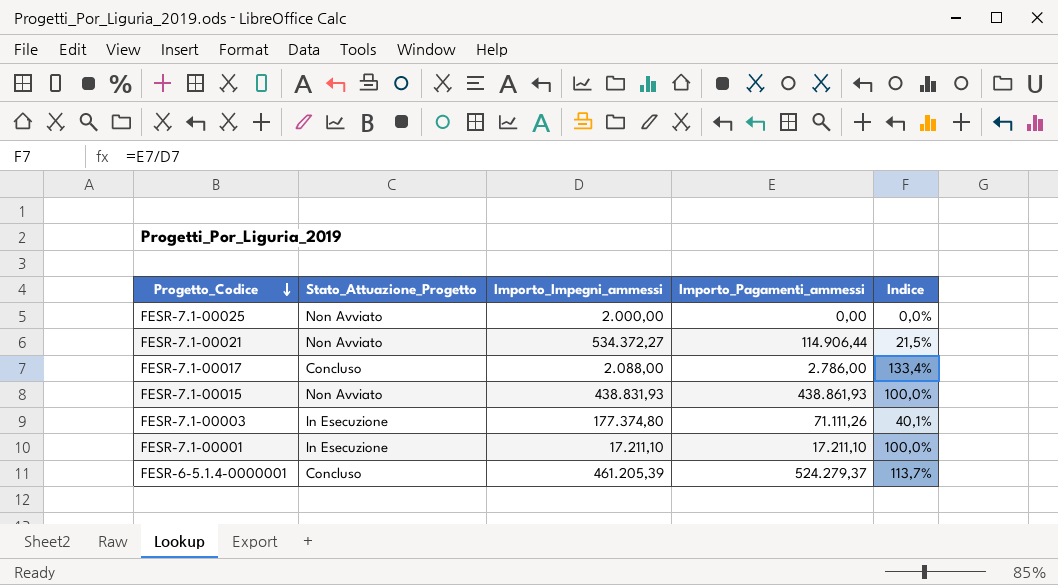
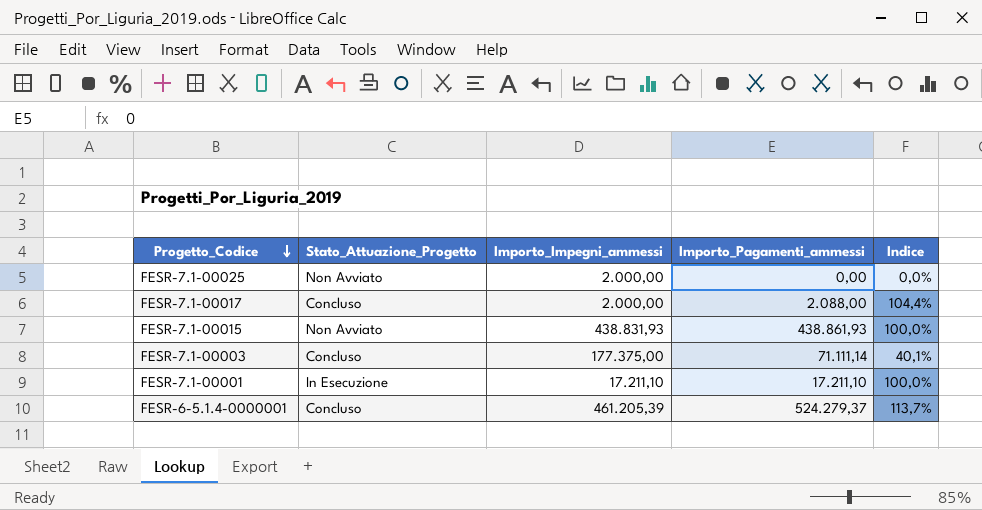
row FESR-7.1-00021: Non Avviato | 534.372,27 | 114.906,44 | 21,5% -> none
FESR-7.1-00017 | Importo_Impegni_ammessi: 2.088,00 -> 2.000,00
FESR-7.1-00017 | Importo_Pagamenti_ammessi: 2.786,00 -> 2.088,00
FESR-7.1-00017 | Indice: 133,4% -> 104,4%
FESR-7.1-00003 | Stato_Attuazione_Progetto: In Esecuzione -> Concluso
FESR-7.1-00003 | Importo_Impegni_ammessi: 177.374,80 -> 177.375,00
FESR-7.1-00003 | Importo_Pagamenti_ammessi: 71.111,26 -> 71.111,14

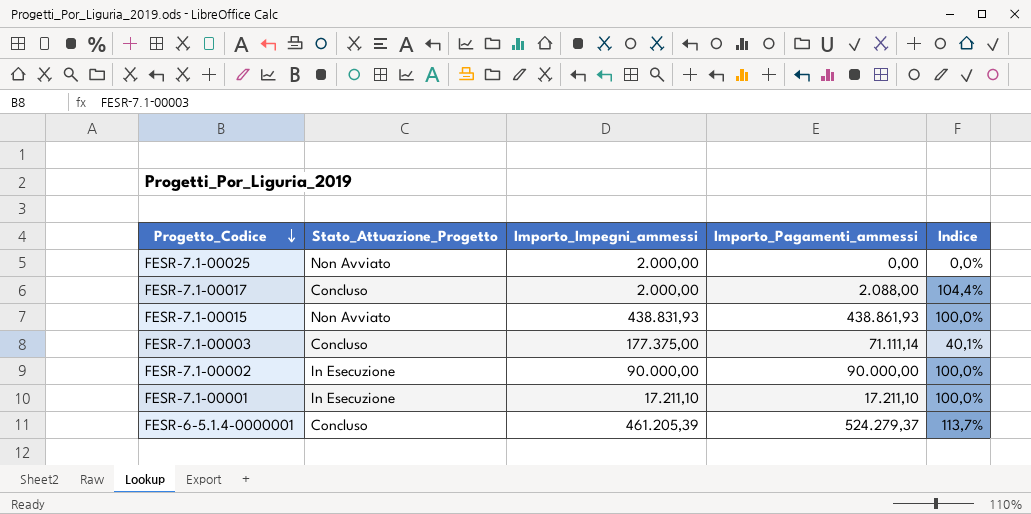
row FESR-7.1-00002: none -> In Esecuzione | 90.000,00 | 90.000,00 | 100,0%

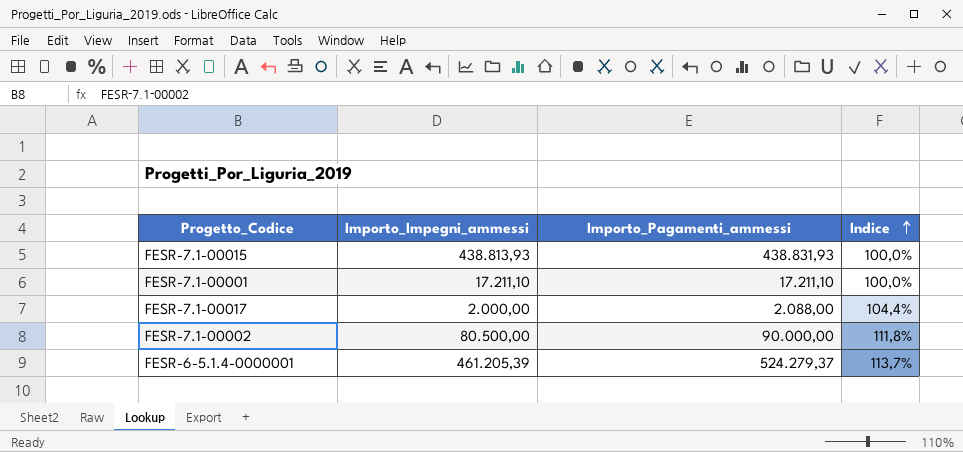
row order: Progetto_Codice descending -> Indice ascending
column Stato_Attuazione_Progetto | position: 2 -> none
row FESR-7.1-00025: Non Avviato | 2.000,00 | 0,00 | 0,0% -> none
row FESR-7.1-00003: Concluso | 177.375,00 | 71.111,14 | 40,1% -> none
FESR-7.1-00015 | Importo_Impegni_ammessi: 438.831,93 -> 438.813,93
FESR-7.1-00015 | Importo_Pagamenti_ammessi: 438.861,93 -> 438.831,93
FESR-7.1-00002 | Importo_Impegni_ammessi: 90.000,00 -> 80.500,00
FESR-7.1-00002 | Indice: 100,0% -> 111,8%

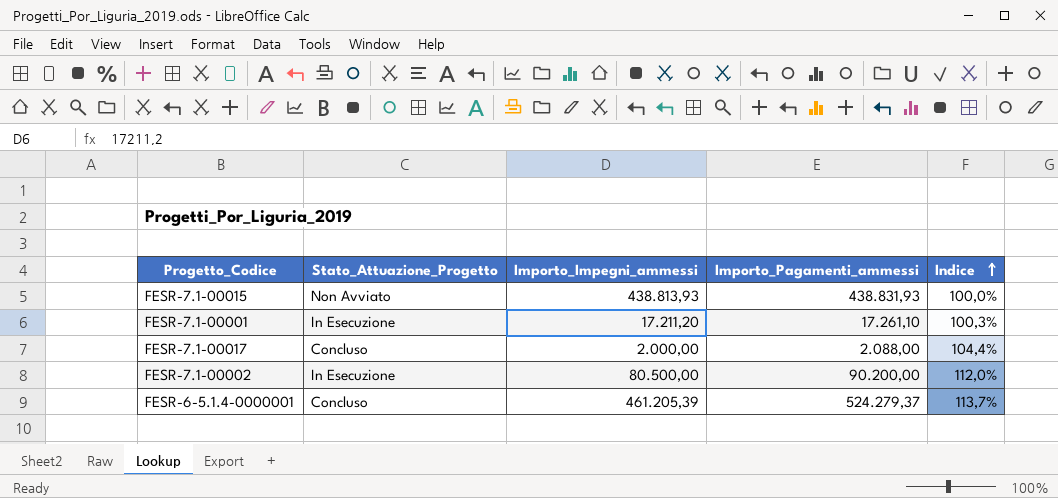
column Stato_Attuazione_Progetto | position: none -> 2
FESR-7.1-00001 | Importo_Impegni_ammessi: 17.211,10 -> 17.211,20
FESR-7.1-00001 | Importo_Pagamenti_ammessi: 17.211,10 -> 17.261,10
FESR-7.1-00001 | Indice: 100,0% -> 100,3%
FESR-7.1-00002 | Importo_Pagamenti_ammessi: 90.000,00 -> 90.200,00
FESR-7.1-00002 | Indice: 111,8% -> 112,0%

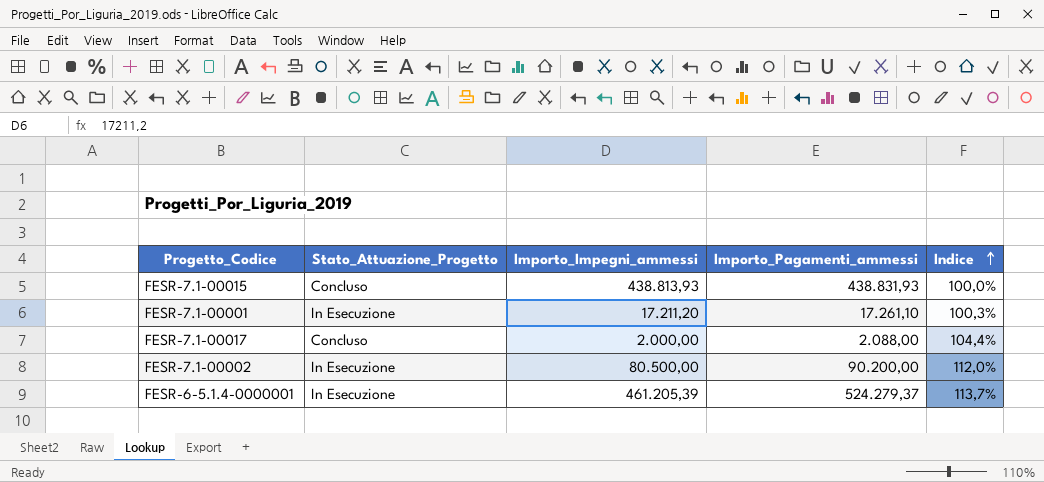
FESR-7.1-00015 | Stato_Attuazione_Progetto: Non Avviato -> Concluso
FESR-6-5.1.4-0000001 | Stato_Attuazione_Progetto: Concluso -> In Esecuzione

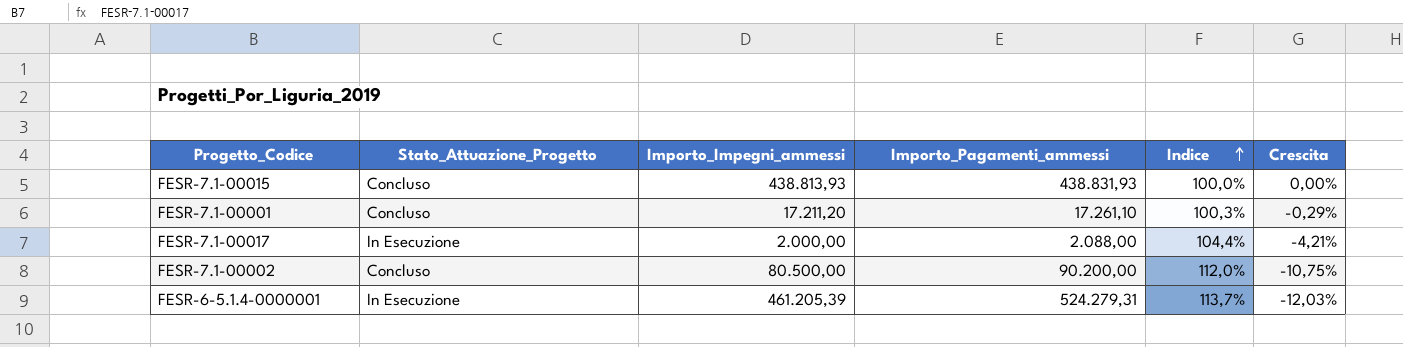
column Crescita | formula: none -> ([Importo_Impegni_ammessi] - [Importo_Pagamenti_ammessi]) / [Importo_Pagamenti_ammessi]
FESR-7.1-00001 | Stato_Attuazione_Progetto: In Esecuzione -> Concluso
FESR-7.1-00017 | Stato_Attuazione_Progetto: Concluso -> In Esecuzione
FESR-7.1-00002 | Stato_Attuazione_Progetto: In Esecuzione -> Concluso
FESR-6-5.1.4-0000001 | Importo_Pagamenti_ammessi: 524.279,37 -> 524.279,31

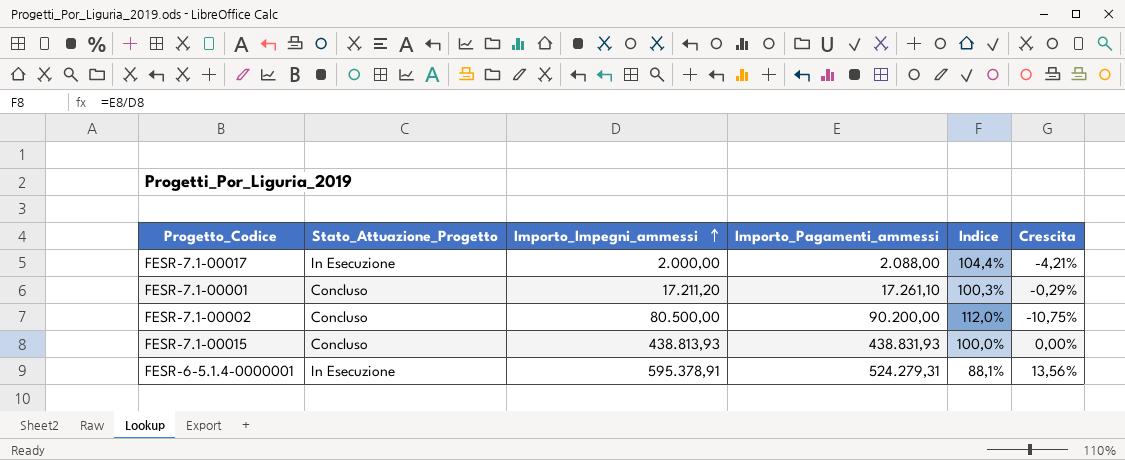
row order: Indice ascending -> Importo_Impegni_ammessi ascending
FESR-6-5.1.4-0000001 | Importo_Impegni_ammessi: 461.205,39 -> 595.378,91
FESR-6-5.1.4-0000001 | Indice: 113,7% -> 88,1%
FESR-6-5.1.4-0000001 | Crescita: -12,03% -> 13,56%

